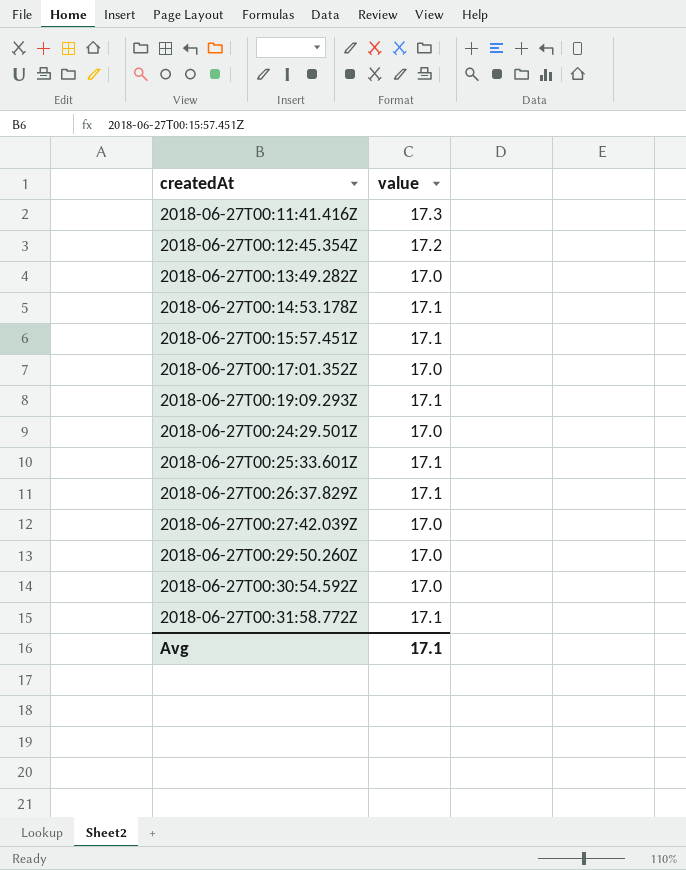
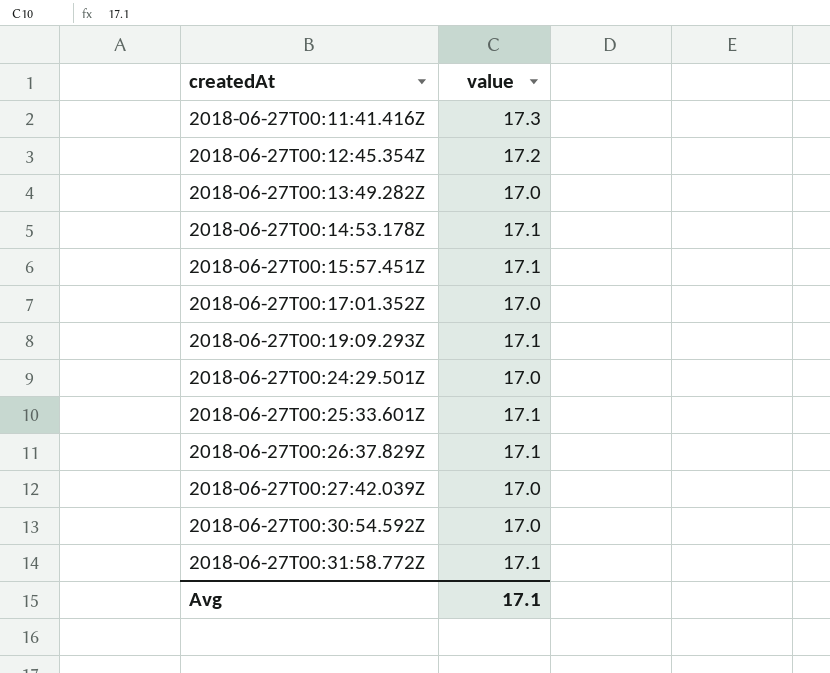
row 2018-06-27T00:29:50.260Z: 17.0 -> none

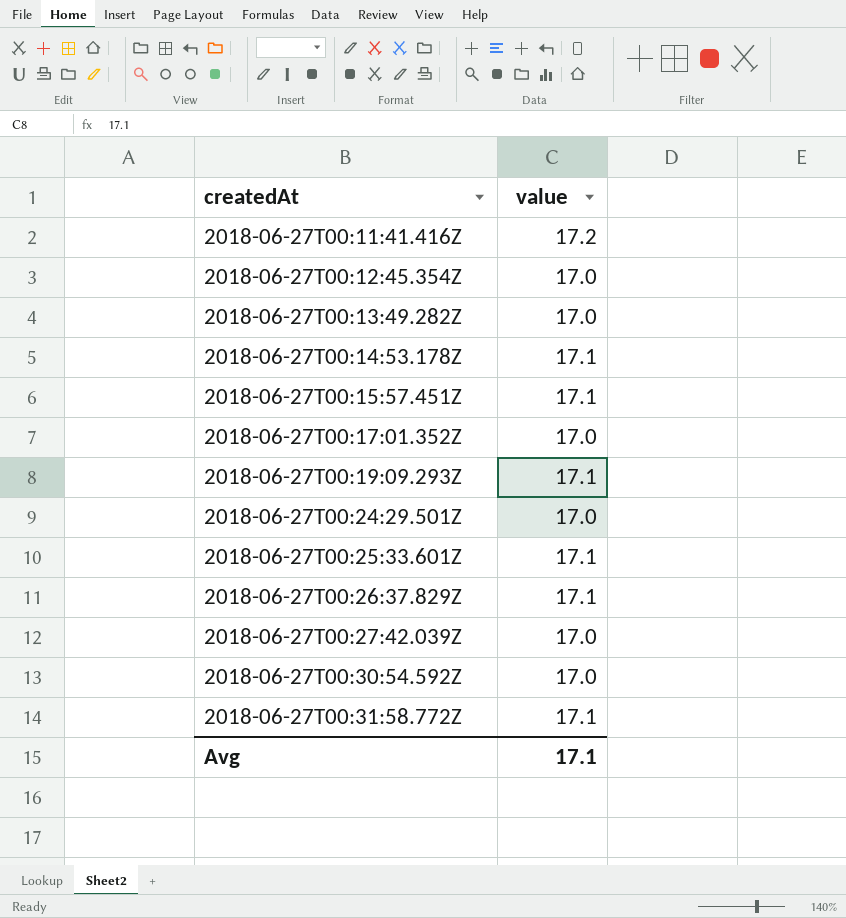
2018-06-27T00:11:41.416Z | value: 17.3 -> 17.2
2018-06-27T00:12:45.354Z | value: 17.2 -> 17.0

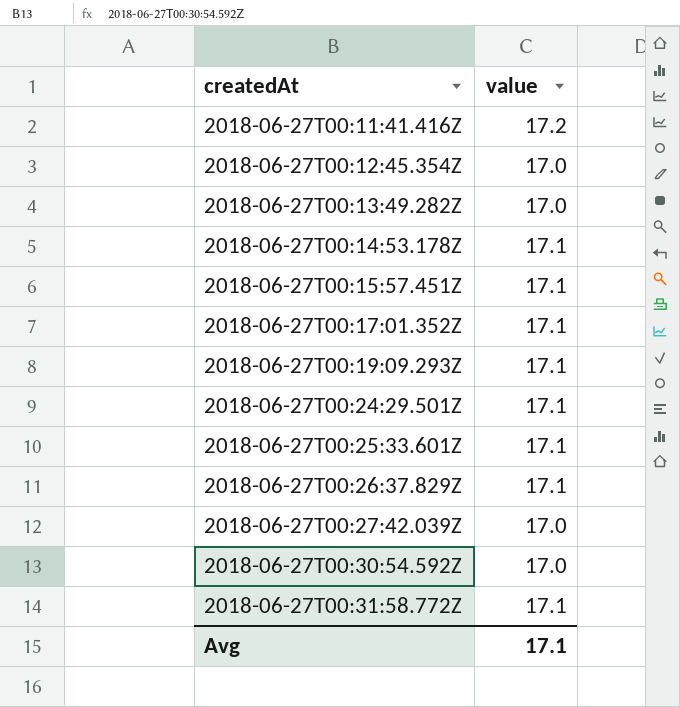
2018-06-27T00:17:01.352Z | value: 17.0 -> 17.1
2018-06-27T00:24:29.501Z | value: 17.0 -> 17.1

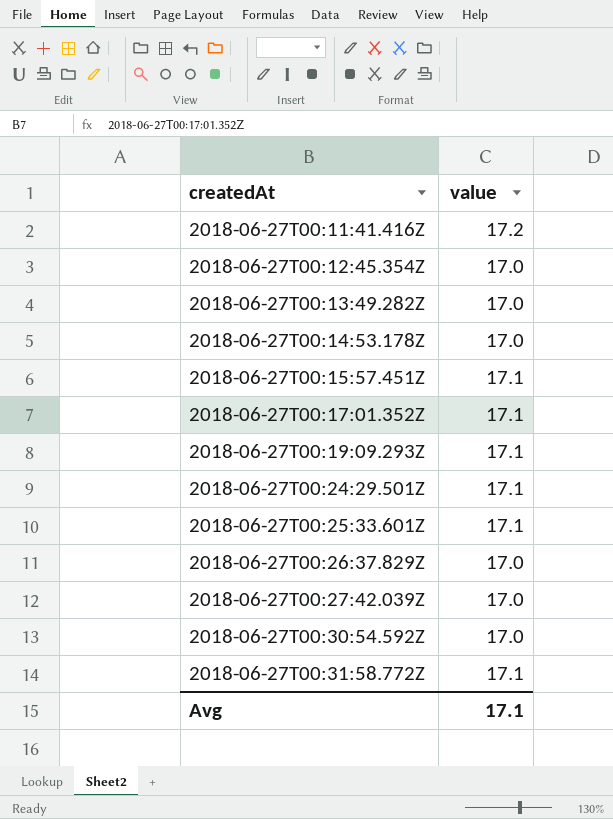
2018-06-27T00:14:53.178Z | value: 17.1 -> 17.0
2018-06-27T00:26:37.829Z | value: 17.1 -> 17.0

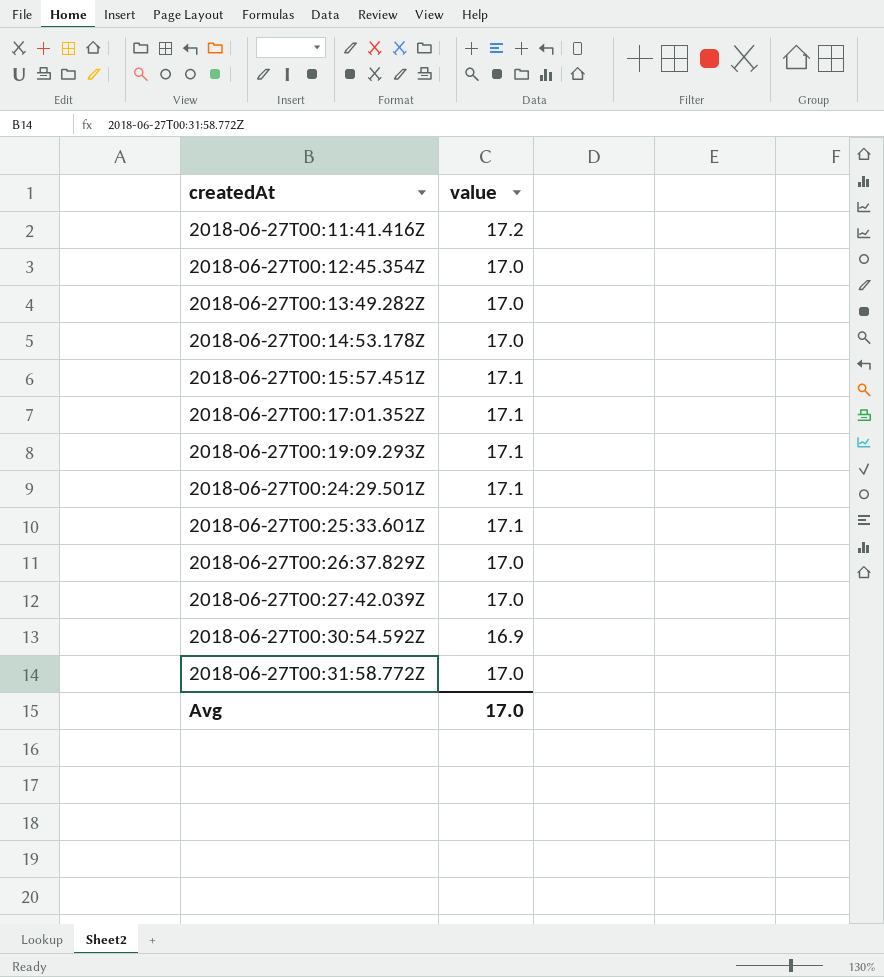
2018-06-27T00:30:54.592Z | value: 17.0 -> 16.9
2018-06-27T00:31:58.772Z | value: 17.1 -> 17.0
Avg | value: 17.1 -> 17.0

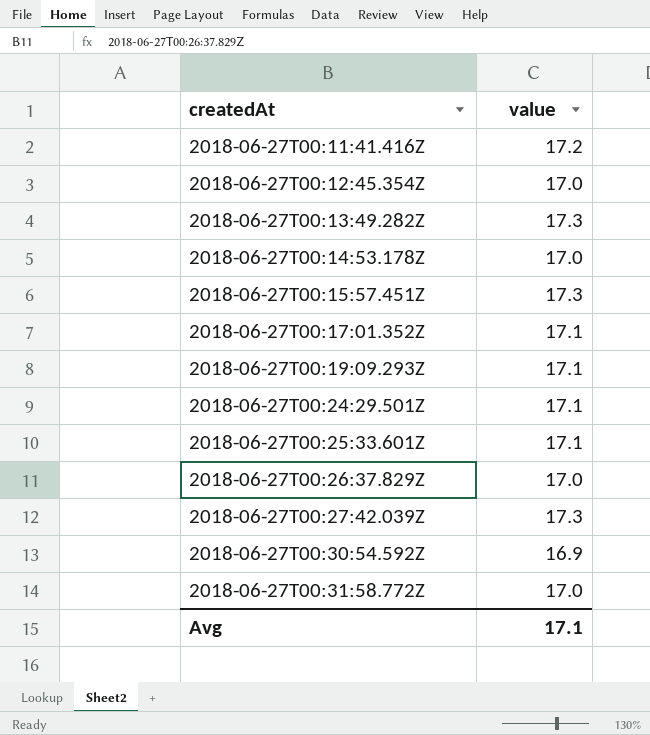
2018-06-27T00:13:49.282Z | value: 17.0 -> 17.3
2018-06-27T00:15:57.451Z | value: 17.1 -> 17.3
2018-06-27T00:27:42.039Z | value: 17.0 -> 17.3
Avg | value: 17.0 -> 17.1

